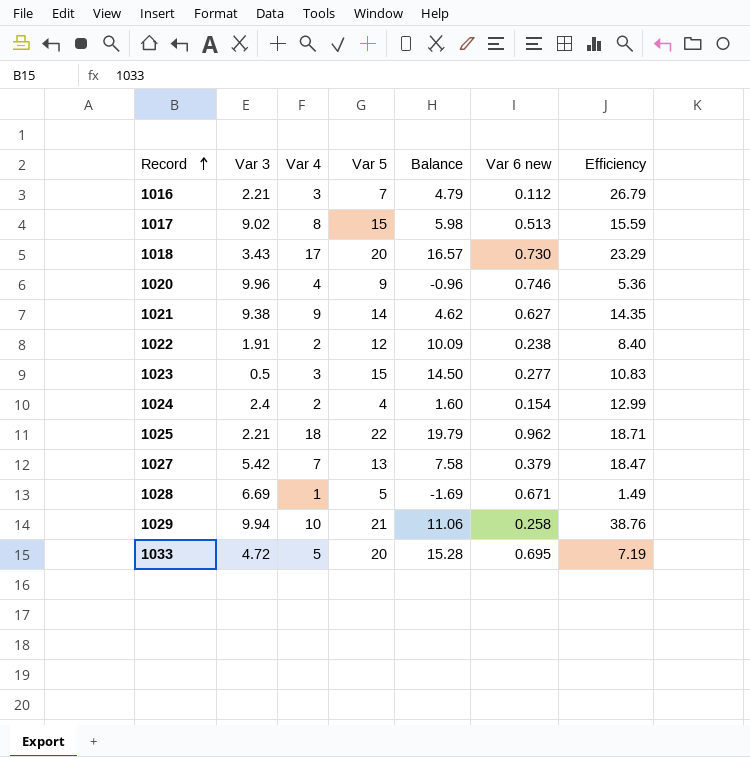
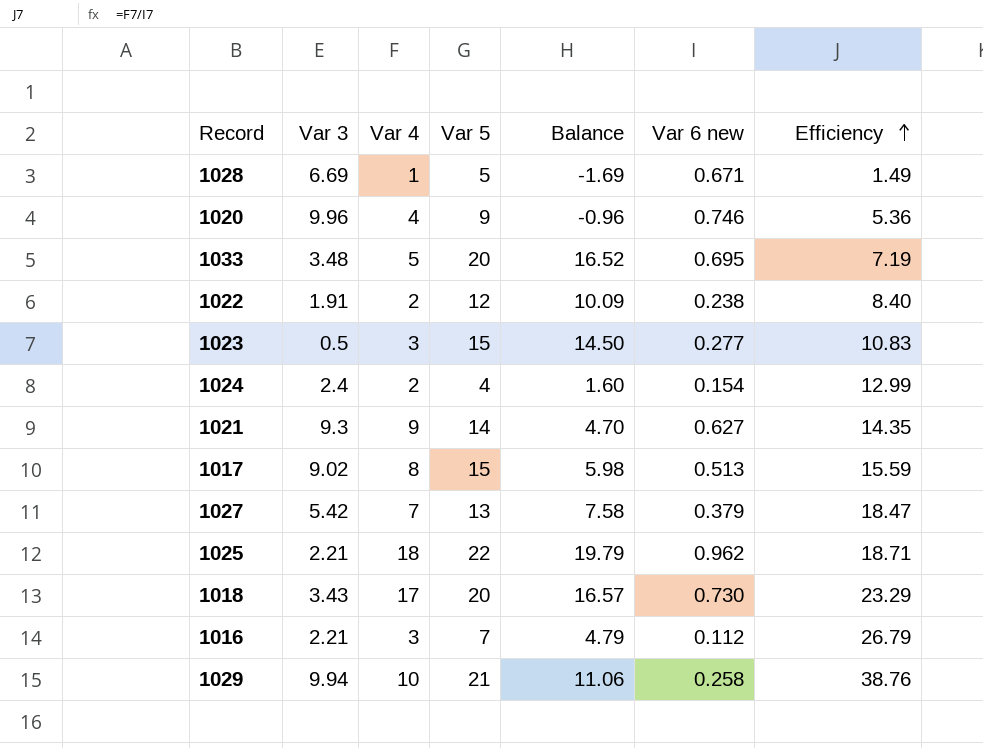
row order: Record ascending -> Efficiency ascending
1033 | Var 3: 4.72 -> 3.48
1033 | Balance: 15.28 -> 16.52
1021 | Var 3: 9.38 -> 9.3
1021 | Balance: 4.62 -> 4.70

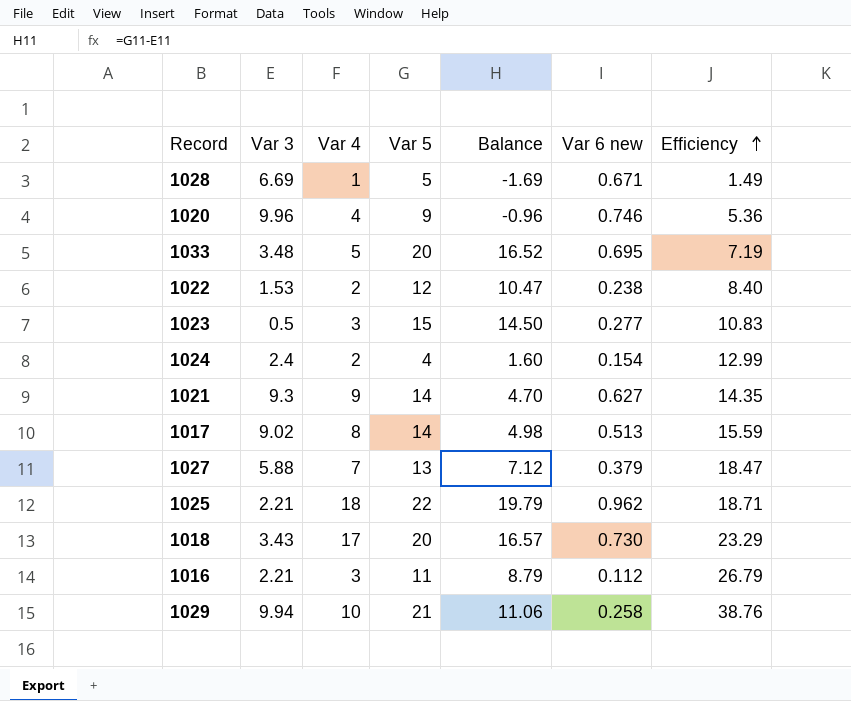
1022 | Var 3: 1.91 -> 1.53
1022 | Balance: 10.09 -> 10.47
1017 | Var 5: 15 -> 14
1017 | Balance: 5.98 -> 4.98
1027 | Var 3: 5.42 -> 5.88
1027 | Balance: 7.58 -> 7.12
1016 | Var 5: 7 -> 11
1016 | Balance: 4.79 -> 8.79

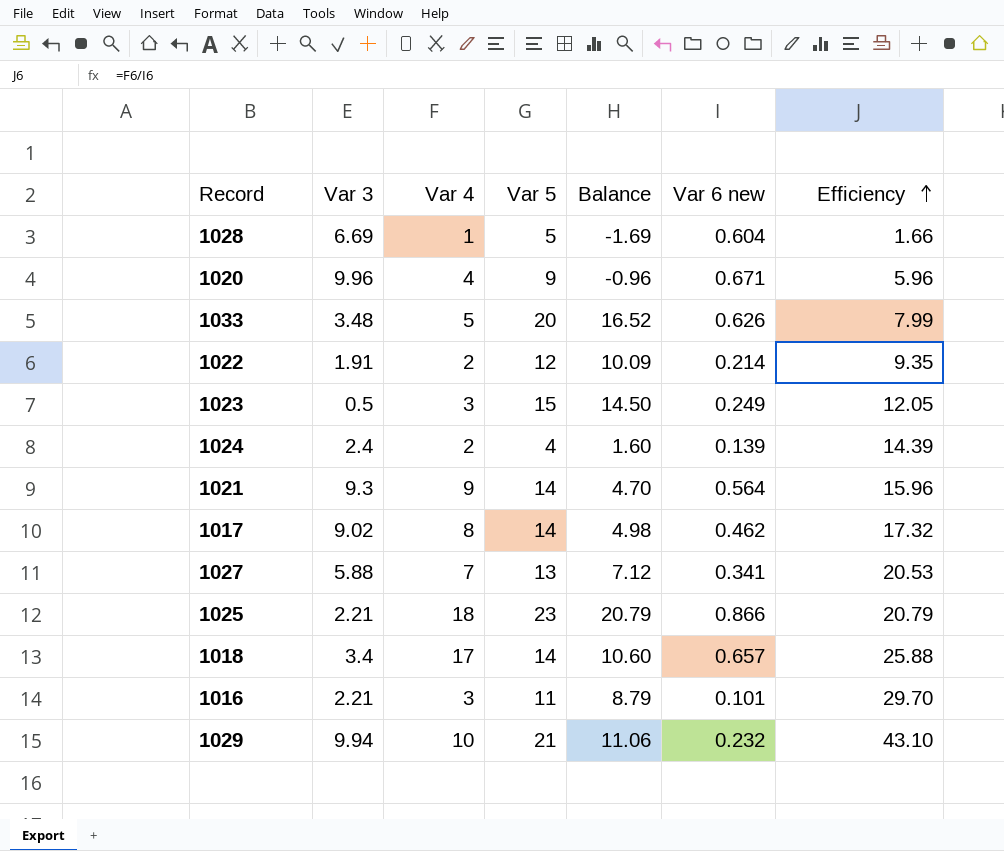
1028 | Var 6 new: 0.671 -> 0.604
1028 | Efficiency: 1.49 -> 1.66
1020 | Var 6 new: 0.746 -> 0.671
1020 | Efficiency: 5.36 -> 5.96
1033 | Var 6 new: 0.695 -> 0.626
1033 | Efficiency: 7.19 -> 7.99
1022 | Var 3: 1.53 -> 1.91
1022 | Balance: 10.47 -> 10.09
1022 | Var 6 new: 0.238 -> 0.214
1022 | Efficiency: 8.40 -> 9.35
1023 | Var 6 new: 0.277 -> 0.249
1023 | Efficiency: 10.83 -> 12.05
1024 | Var 6 new: 0.154 -> 0.139
1024 | Efficiency: 12.99 -> 14.39
1021 | Var 6 new: 0.627 -> 0.564
1021 | Efficiency: 14.35 -> 15.96
1017 | Var 6 new: 0.513 -> 0.462
1017 | Efficiency: 15.59 -> 17.32
1027 | Var 6 new: 0.379 -> 0.341
1027 | Efficiency: 18.47 -> 20.53
1025 | Var 5: 22 -> 23
1025 | Balance: 19.79 -> 20.79
1025 | Var 6 new: 0.962 -> 0.866
1025 | Efficiency: 18.71 -> 20.79
1018 | Var 3: 3.43 -> 3.4
1018 | Var 5: 20 -> 14
1018 | Balance: 16.57 -> 10.60
1018 | Var 6 new: 0.730 -> 0.657
1018 | Efficiency: 23.29 -> 25.88
1016 | Var 6 new: 0.112 -> 0.101
1016 | Efficiency: 26.79 -> 29.70
1029 | Var 6 new: 0.258 -> 0.232
1029 | Efficiency: 38.76 -> 43.10

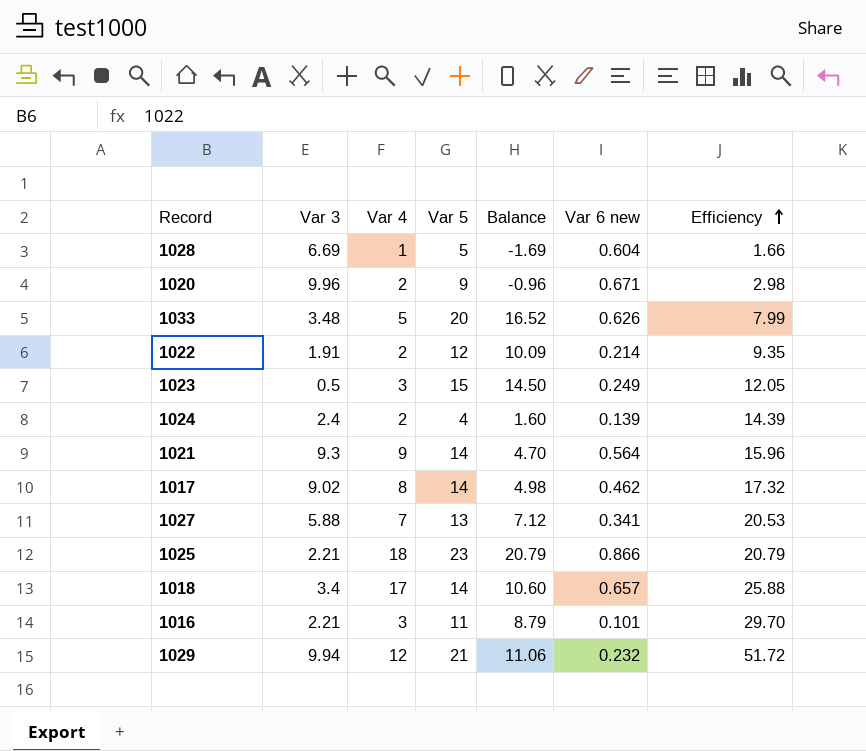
1020 | Var 4: 4 -> 2
1020 | Efficiency: 5.96 -> 2.98
1029 | Var 4: 10 -> 12
1029 | Efficiency: 43.10 -> 51.72

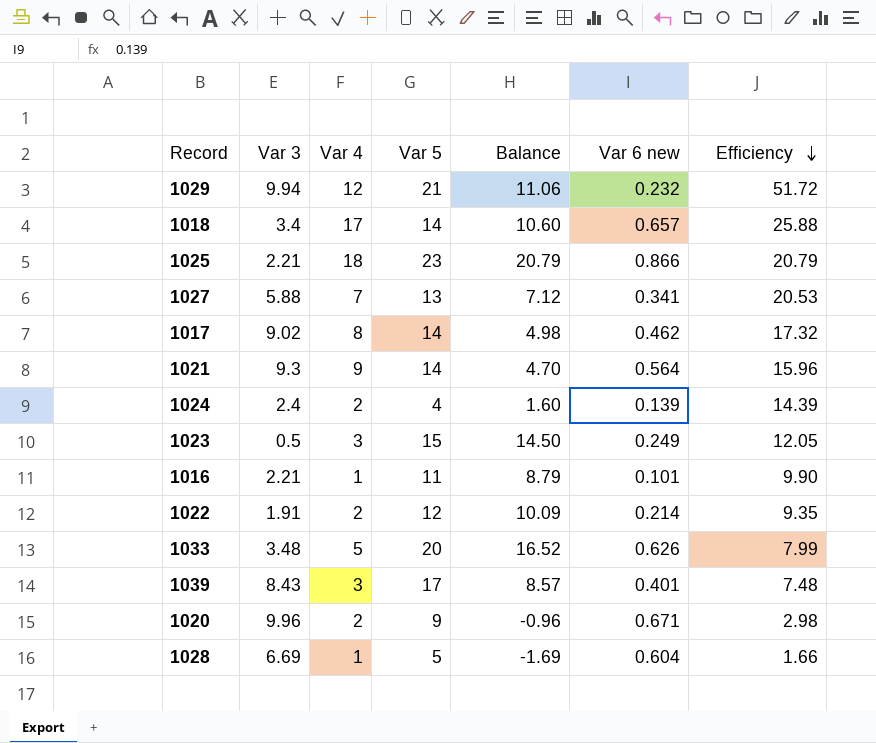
row order: Efficiency ascending -> Efficiency descending
1016 | Var 4: 3 -> 1
1016 | Efficiency: 29.70 -> 9.90
row 1039: none -> 8.43 | 3 | 17 | 8.57 | 0.401 | 7.48

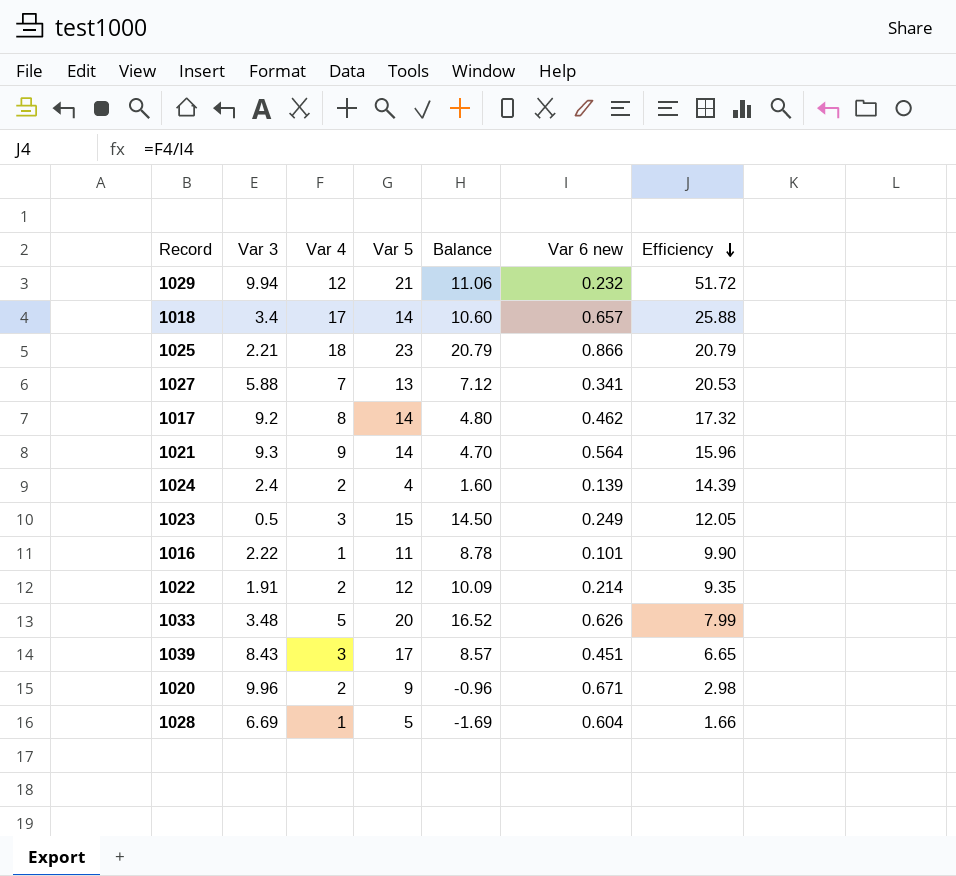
1017 | Var 3: 9.02 -> 9.2
1017 | Balance: 4.98 -> 4.80
1016 | Var 3: 2.21 -> 2.22
1016 | Balance: 8.79 -> 8.78
1039 | Var 6 new: 0.401 -> 0.451
1039 | Efficiency: 7.48 -> 6.65

